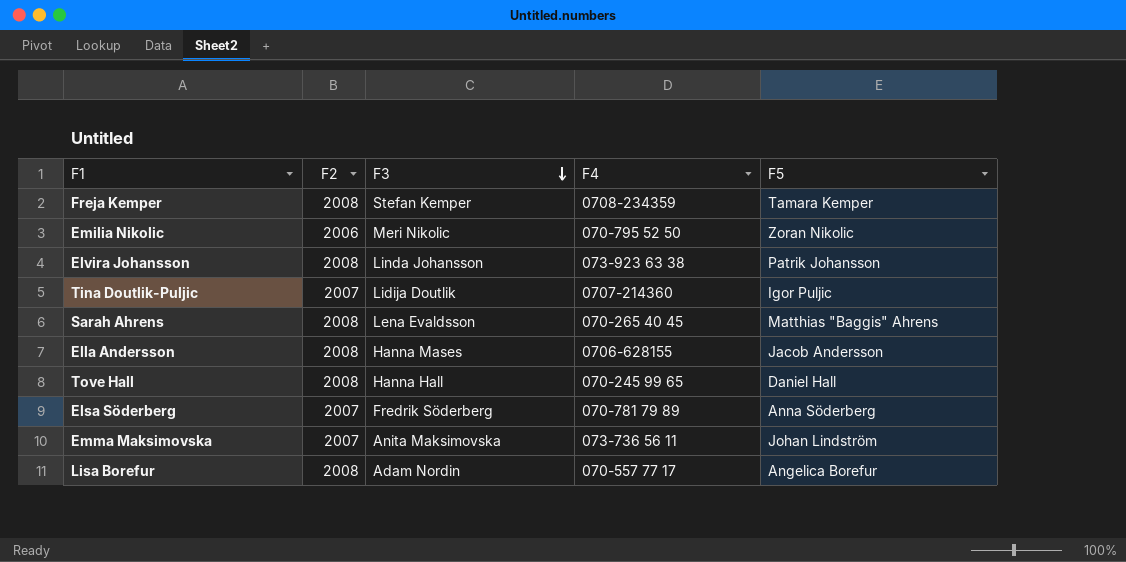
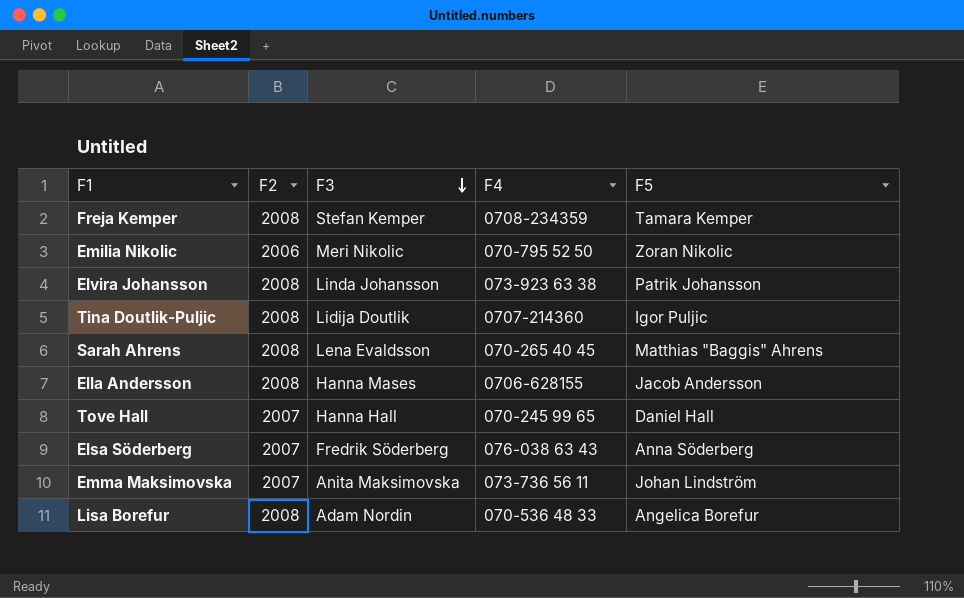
Tina Doutlik-Puljic | F2: 2007 -> 2008
Tove Hall | F2: 2008 -> 2007
Elsa Söderberg | F4: 070-781 79 89 -> 076-038 63 43
Lisa Borefur | F4: 070-557 77 17 -> 070-536 48 33

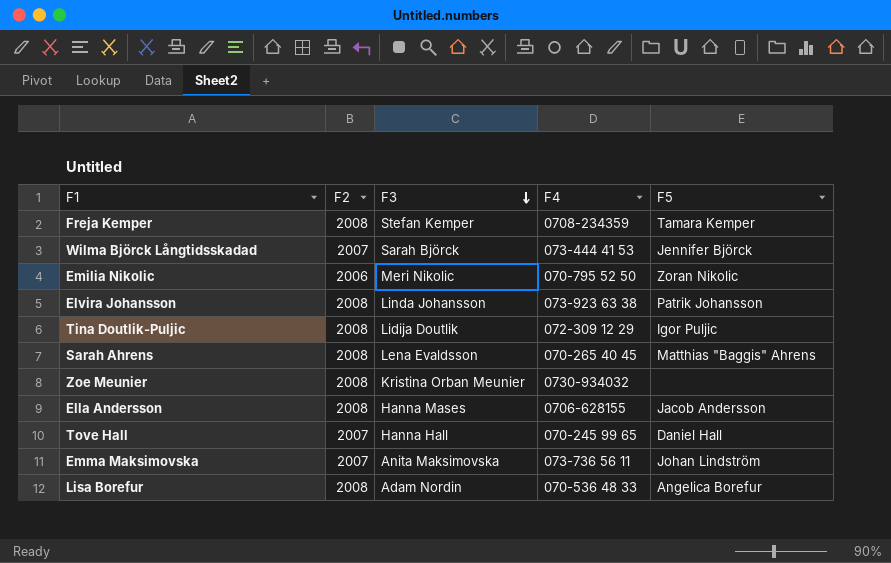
row Elsa Söderberg: 2007 | Fredrik Söderberg | 076-038 63 43 | Anna Söderberg -> none
row Wilma Björck Långtidsskadad: none -> 2007 | Sarah Björck | 073-444 41 53 | Jennifer Björck
Tina Doutlik-Puljic | F4: 0707-214360 -> 072-309 12 29
row Zoe Meunier: none -> 2008 | Kristina Orban Meunier | 0730-934032 | none

